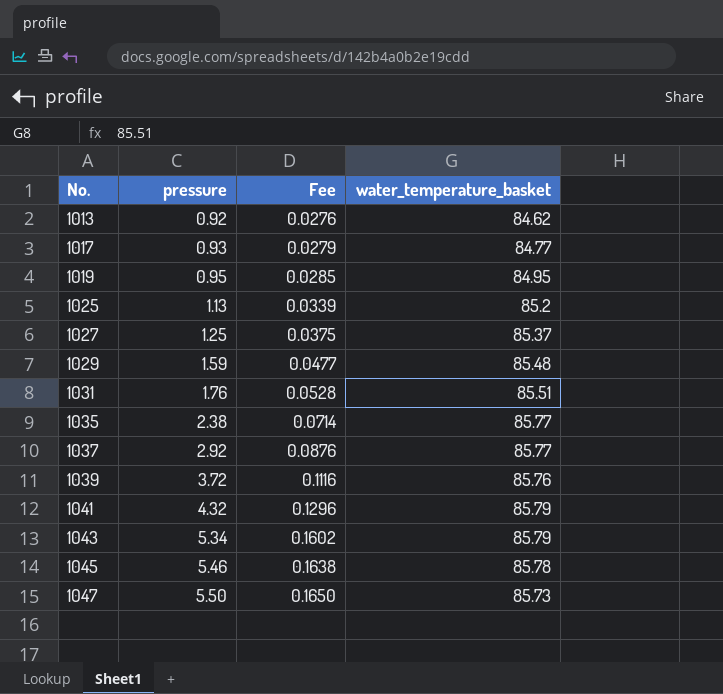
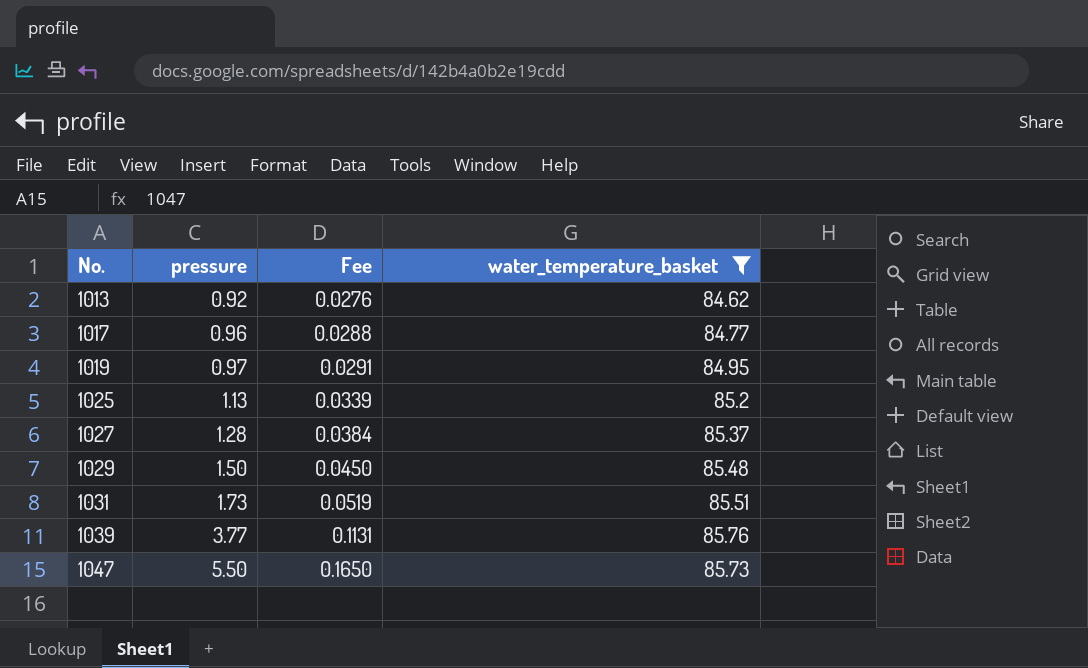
filter: none -> water_temperature_basket <= 85.76
1017 | pressure: 0.93 -> 0.96
1017 | Fee: 0.0279 -> 0.0288
1019 | pressure: 0.95 -> 0.97
1019 | Fee: 0.0285 -> 0.0291
1027 | pressure: 1.25 -> 1.28
1027 | Fee: 0.0375 -> 0.0384
1029 | pressure: 1.59 -> 1.50
1029 | Fee: 0.0477 -> 0.0450
1031 | pressure: 1.76 -> 1.73
1031 | Fee: 0.0528 -> 0.0519
1039 | pressure: 3.72 -> 3.77
1039 | Fee: 0.1116 -> 0.1131

